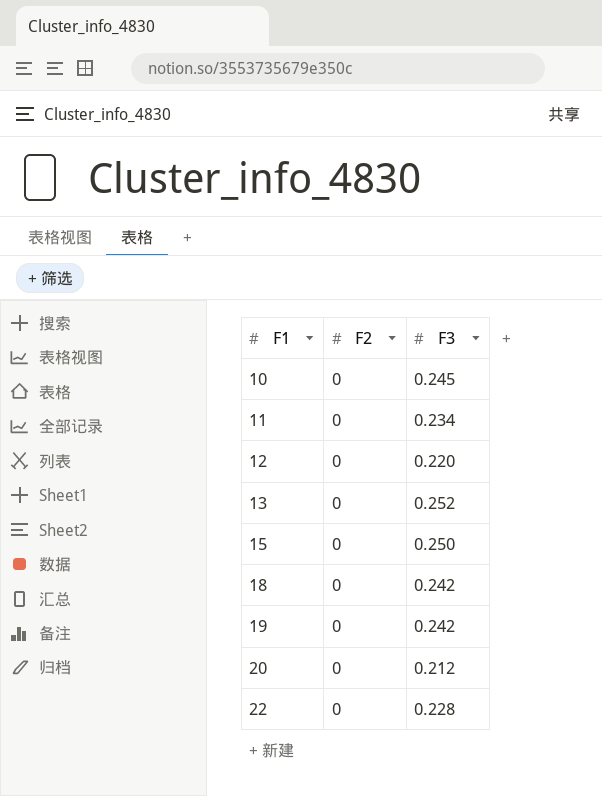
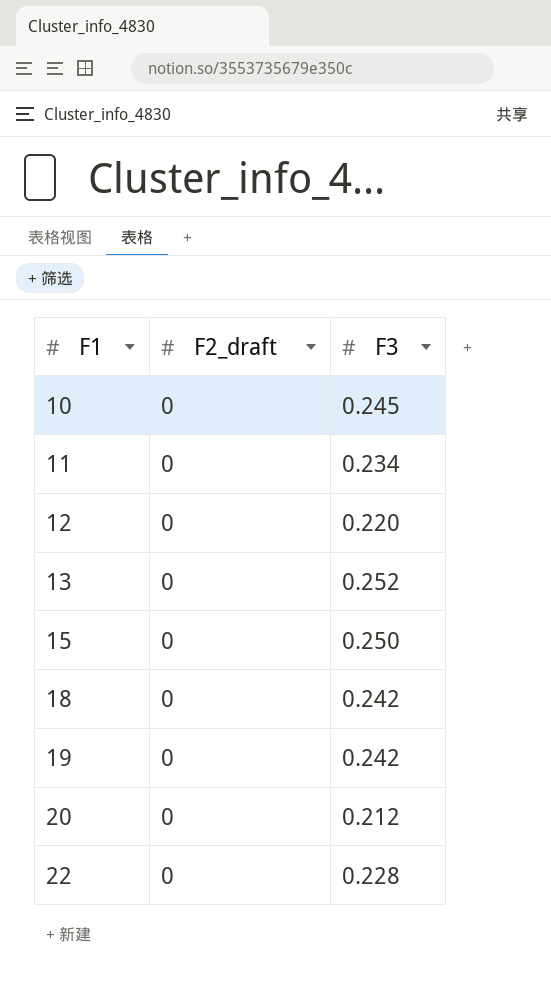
column name: F2 -> F2_draft

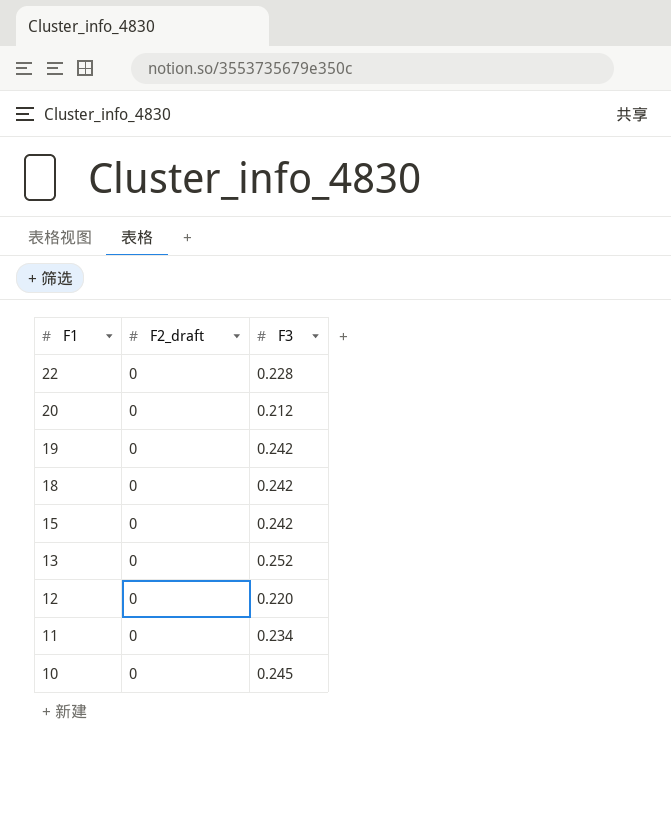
row order: F1 ascending -> F1 descending
15 | F3: 0.250 -> 0.242

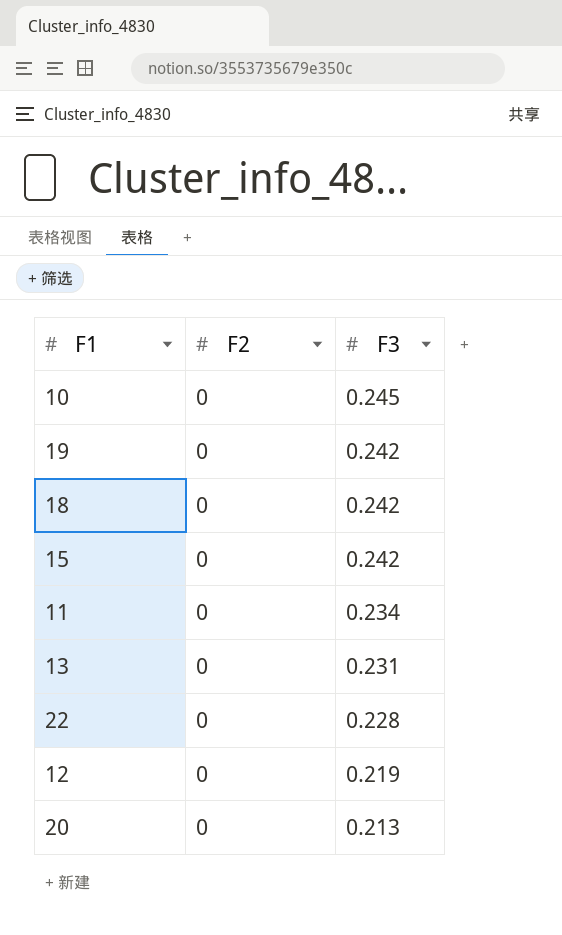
row order: F1 descending -> F3 descending
column name: F2_draft -> F2
13 | F3: 0.252 -> 0.231
12 | F3: 0.220 -> 0.219
20 | F3: 0.212 -> 0.213

